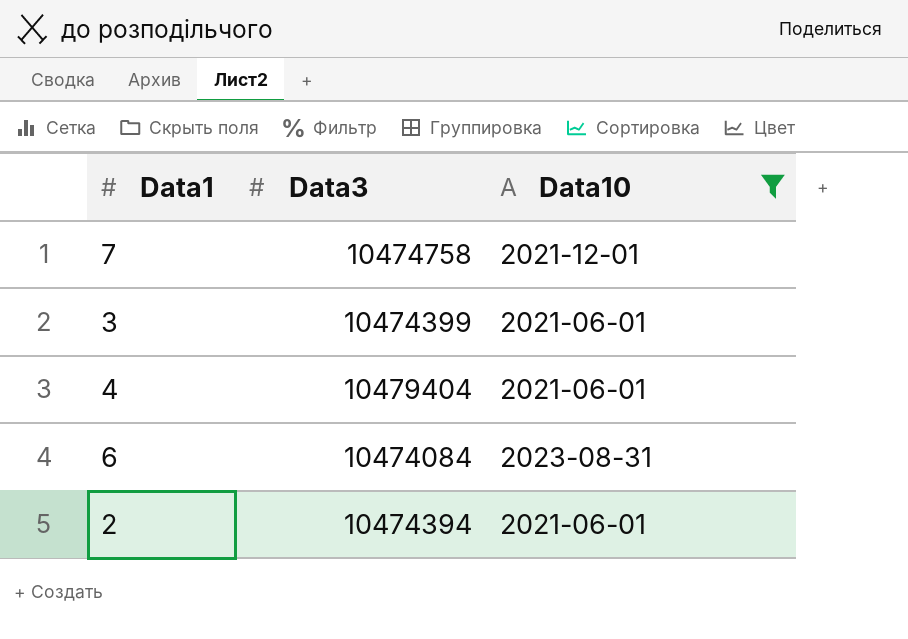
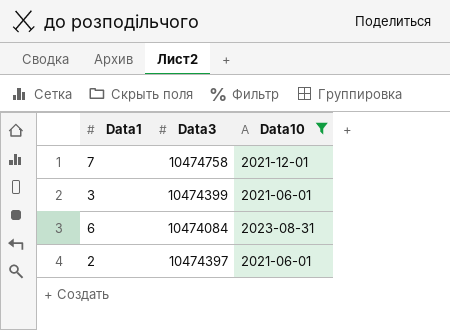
row 4: 10479404 | 2021-06-01 -> none
2 | Data3: 10474394 -> 10474397

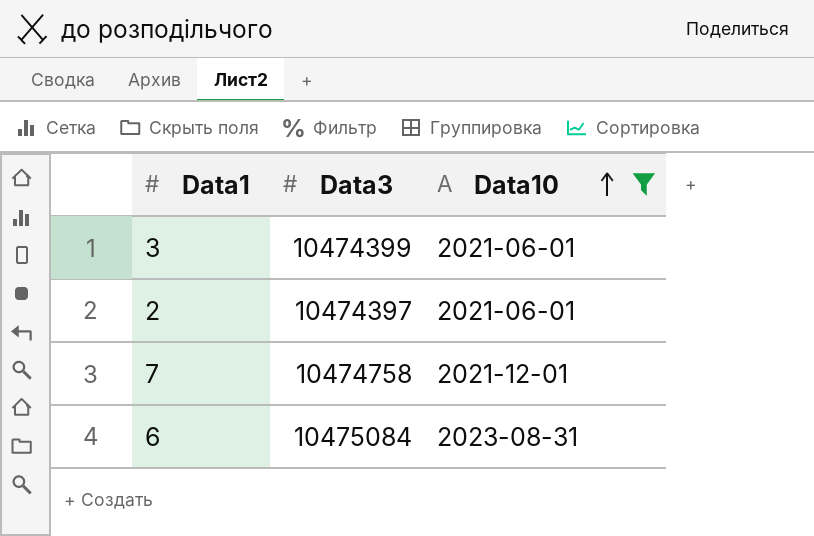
row order: none -> Data10 ascending
6 | Data3: 10474084 -> 10475084

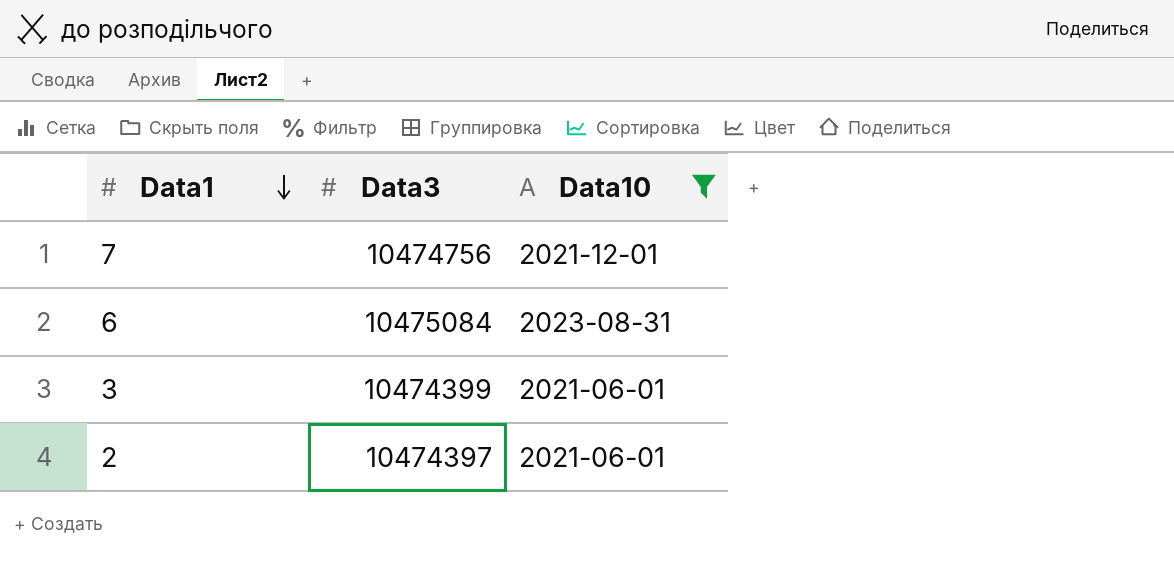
row order: Data10 ascending -> Data1 descending
7 | Data3: 10474758 -> 10474756

